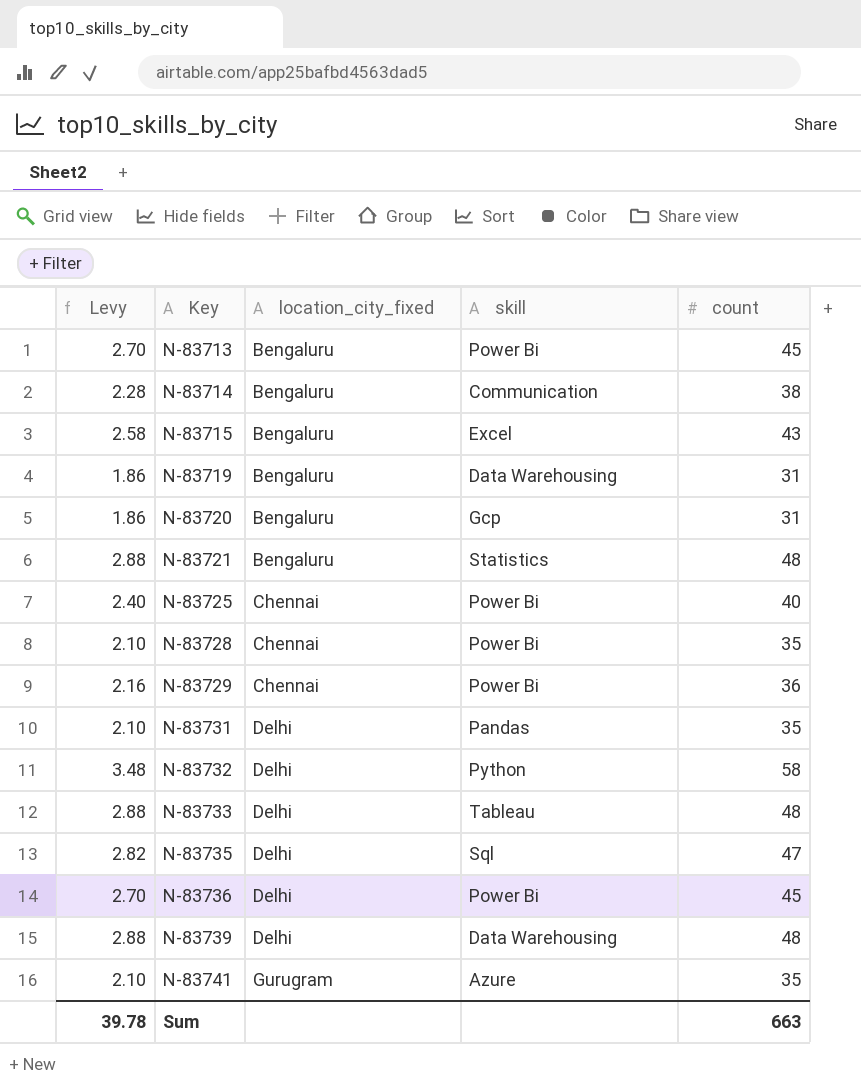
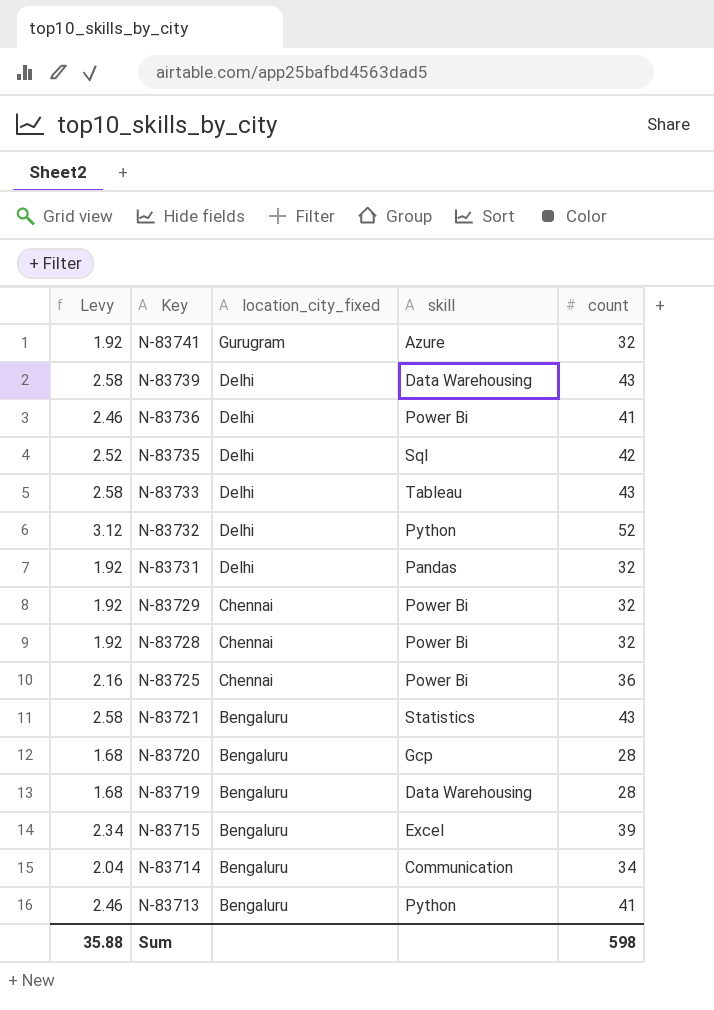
row order: Key ascending -> Key descending
N-83741 | Levy: 2.10 -> 1.92
N-83741 | count: 35 -> 32
N-83739 | Levy: 2.88 -> 2.58
N-83739 | count: 48 -> 43
N-83736 | Levy: 2.70 -> 2.46
N-83736 | count: 45 -> 41
N-83735 | Levy: 2.82 -> 2.52
N-83735 | count: 47 -> 42
N-83733 | Levy: 2.88 -> 2.58
N-83733 | count: 48 -> 43
N-83732 | Levy: 3.48 -> 3.12
N-83732 | count: 58 -> 52
N-83731 | Levy: 2.10 -> 1.92
N-83731 | count: 35 -> 32
N-83729 | Levy: 2.16 -> 1.92
N-83729 | count: 36 -> 32
N-83728 | Levy: 2.10 -> 1.92
N-83728 | count: 35 -> 32
N-83725 | Levy: 2.40 -> 2.16
N-83725 | count: 40 -> 36
N-83721 | Levy: 2.88 -> 2.58
N-83721 | count: 48 -> 43
N-83720 | Levy: 1.86 -> 1.68
N-83720 | count: 31 -> 28
N-83719 | Levy: 1.86 -> 1.68
N-83719 | count: 31 -> 28
N-83715 | Levy: 2.58 -> 2.34
N-83715 | count: 43 -> 39
N-83714 | Levy: 2.28 -> 2.04
N-83714 | count: 38 -> 34
N-83713 | Levy: 2.70 -> 2.46
N-83713 | skill: Power Bi -> Python
N-83713 | count: 45 -> 41
Sum | Levy: 39.78 -> 35.88
Sum | count: 663 -> 598

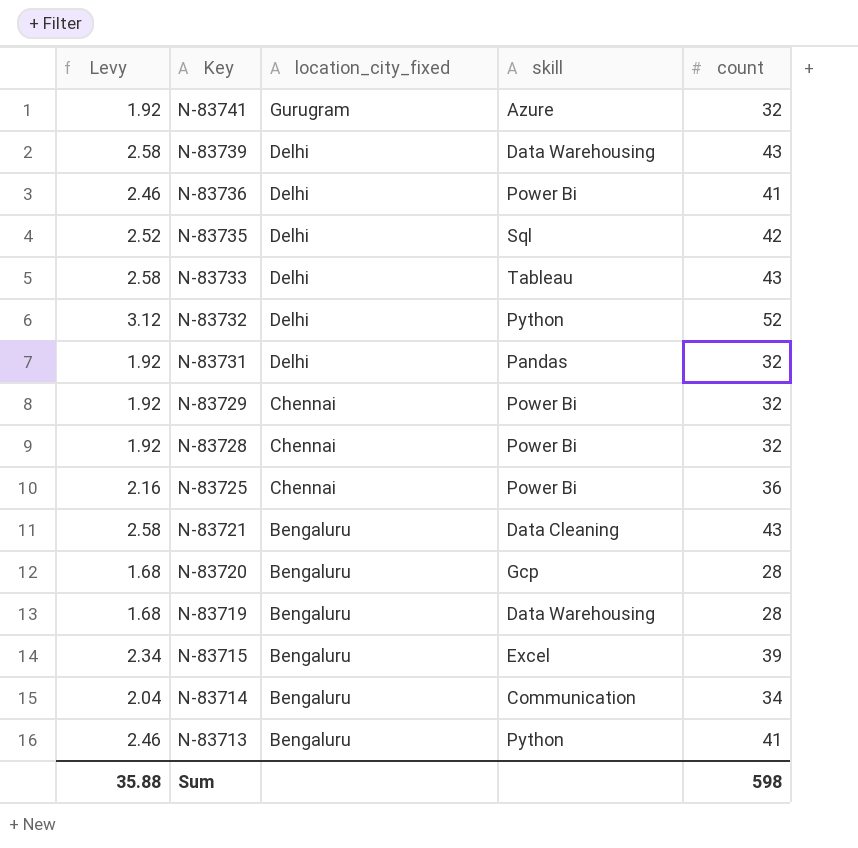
N-83721 | skill: Statistics -> Data Cleaning

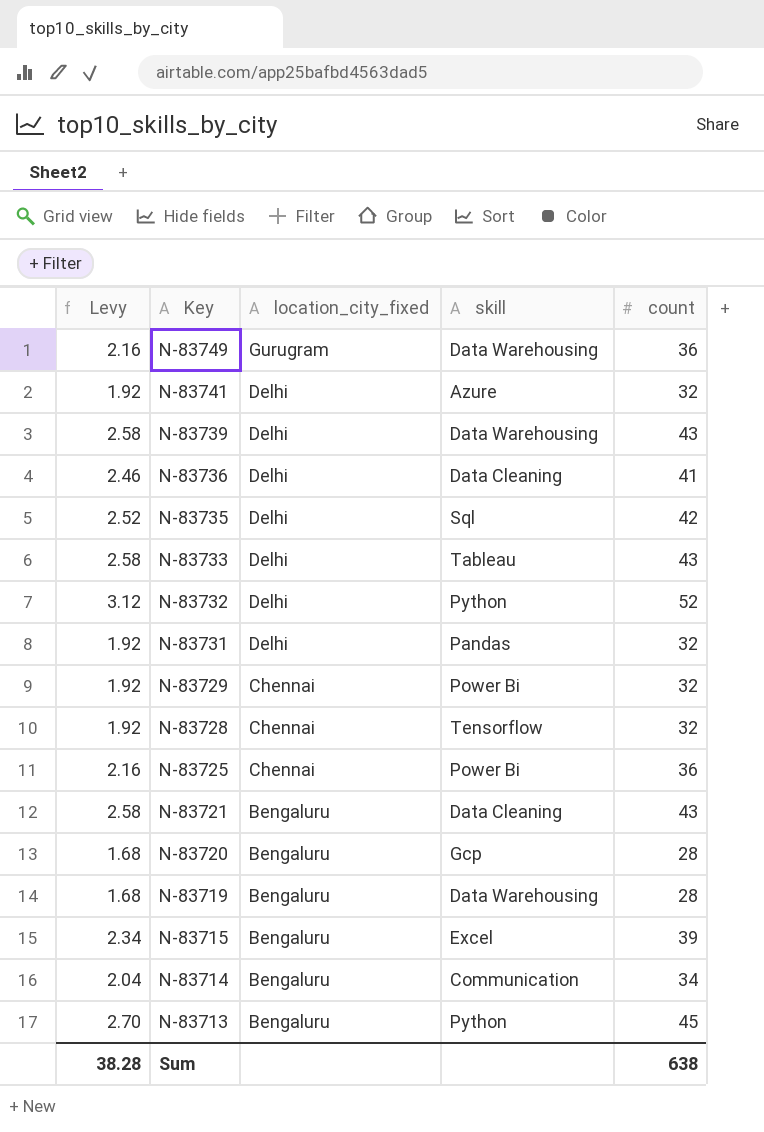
row N-83749: none -> 2.16 | Gurugram | Data Warehousing | 36
N-83741 | location_city_fixed: Gurugram -> Delhi
N-83736 | skill: Power Bi -> Data Cleaning
N-83728 | skill: Power Bi -> Tensorflow
N-83713 | Levy: 2.46 -> 2.70
N-83713 | count: 41 -> 45
Sum | Levy: 35.88 -> 38.28
Sum | count: 598 -> 638

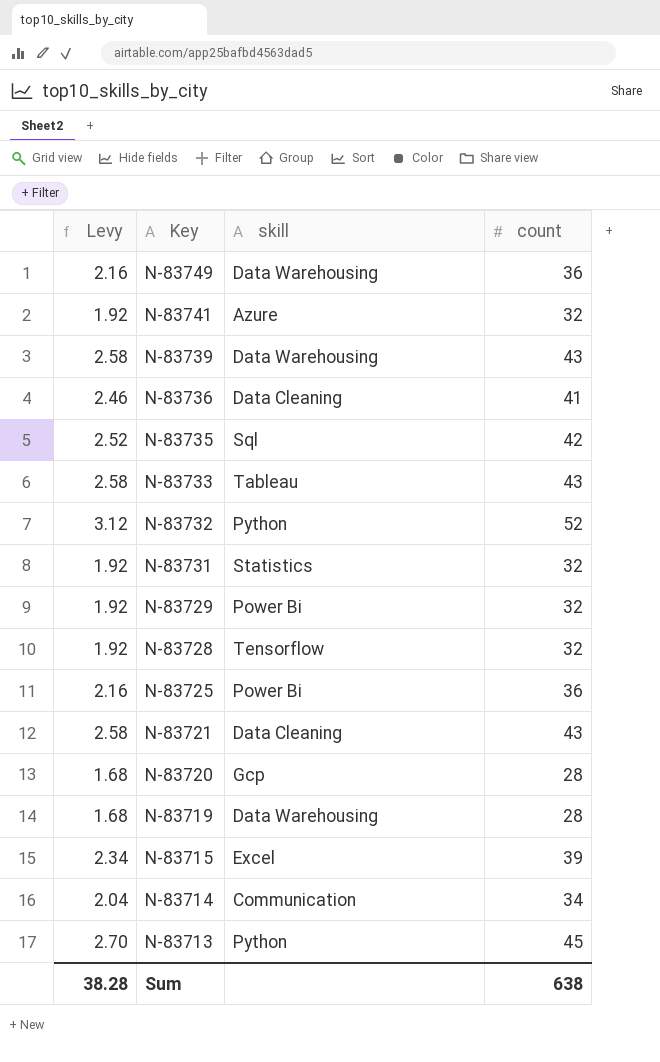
column location_city_fixed | position: 3 -> none
N-83731 | skill: Pandas -> Statistics

